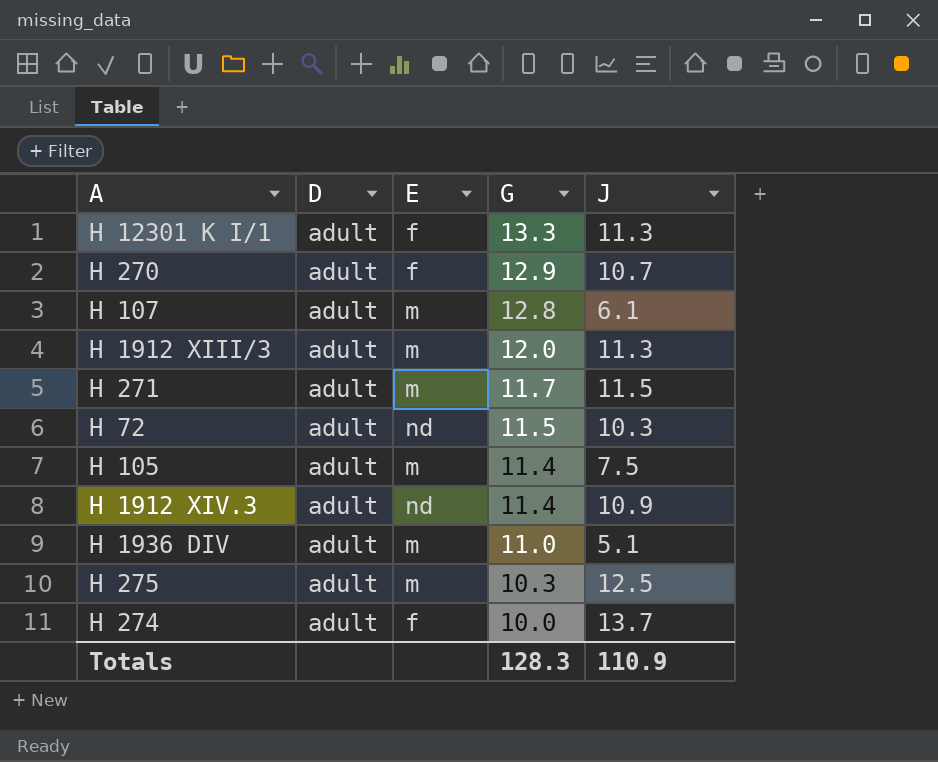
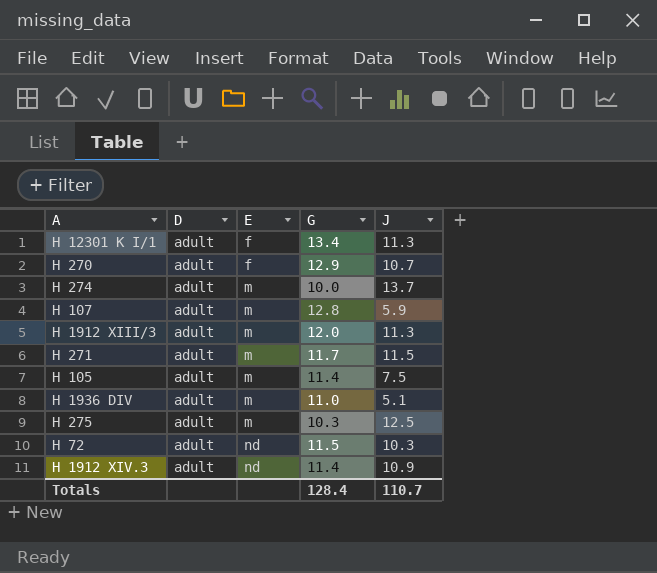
row order: G descending -> E ascending
H 12301 K I/1 | G: 13.3 -> 13.4
H 274 | E: f -> m
H 107 | J: 6.1 -> 5.9
Totals | G: 128.3 -> 128.4
Totals | J: 110.9 -> 110.7

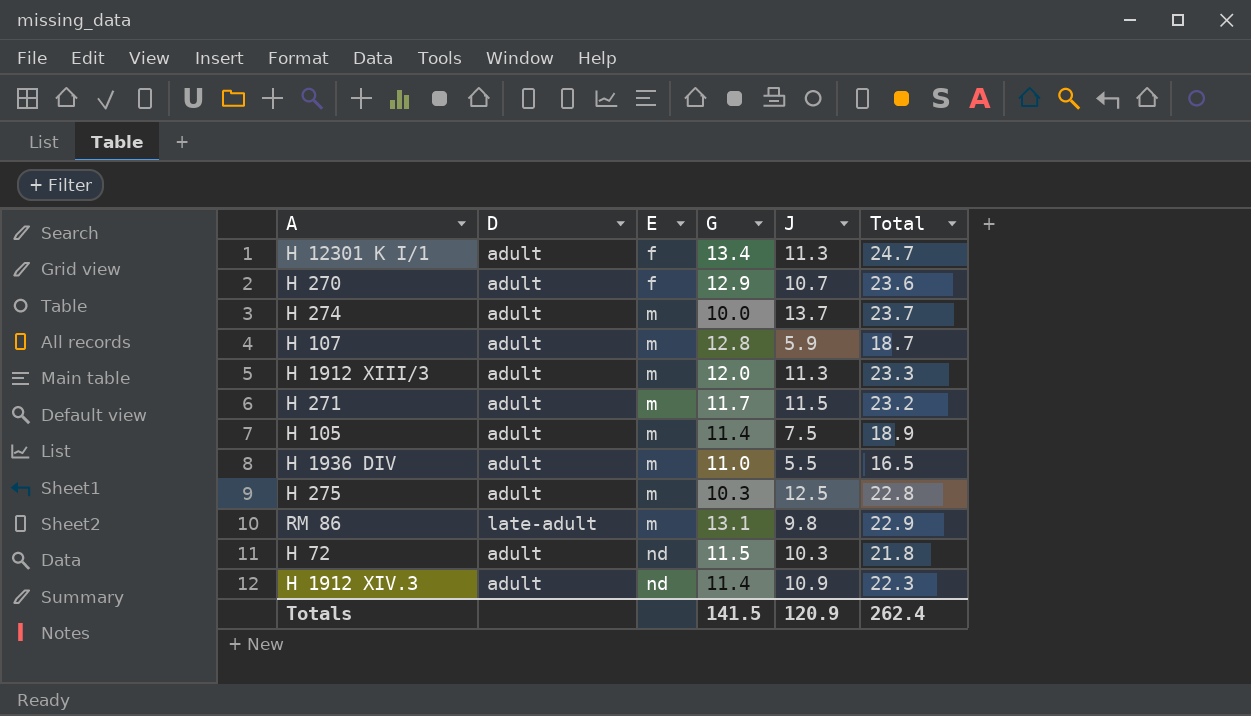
column Total | formula: none -> [G] + [J]
H 1936 DIV | J: 5.1 -> 5.5
row RM 86: none -> late-adult | m | 13.1 | 9.8 | 22.9
Totals | G: 128.4 -> 141.5
Totals | J: 110.7 -> 120.9

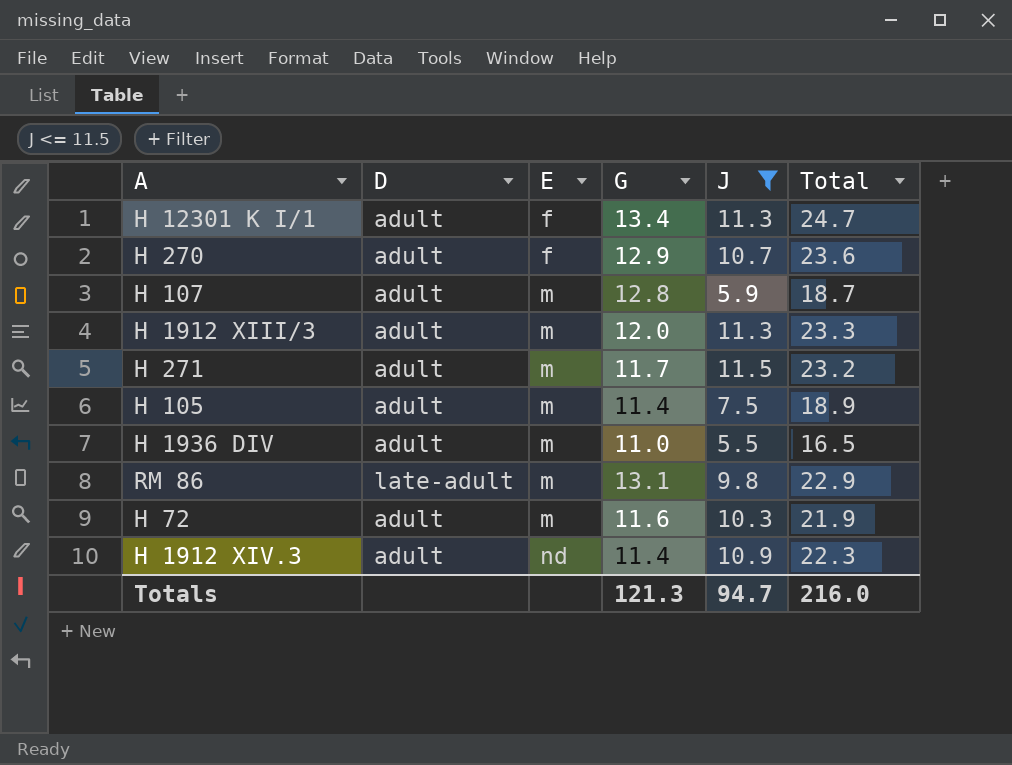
filter: none -> J <= 11.5
H 72 | E: nd -> m
H 72 | G: 11.5 -> 11.6
H 72 | Total: 21.8 -> 21.9
Totals | G: 141.5 -> 121.3
Totals | J: 120.9 -> 94.7
Totals | Total: 262.4 -> 216.0

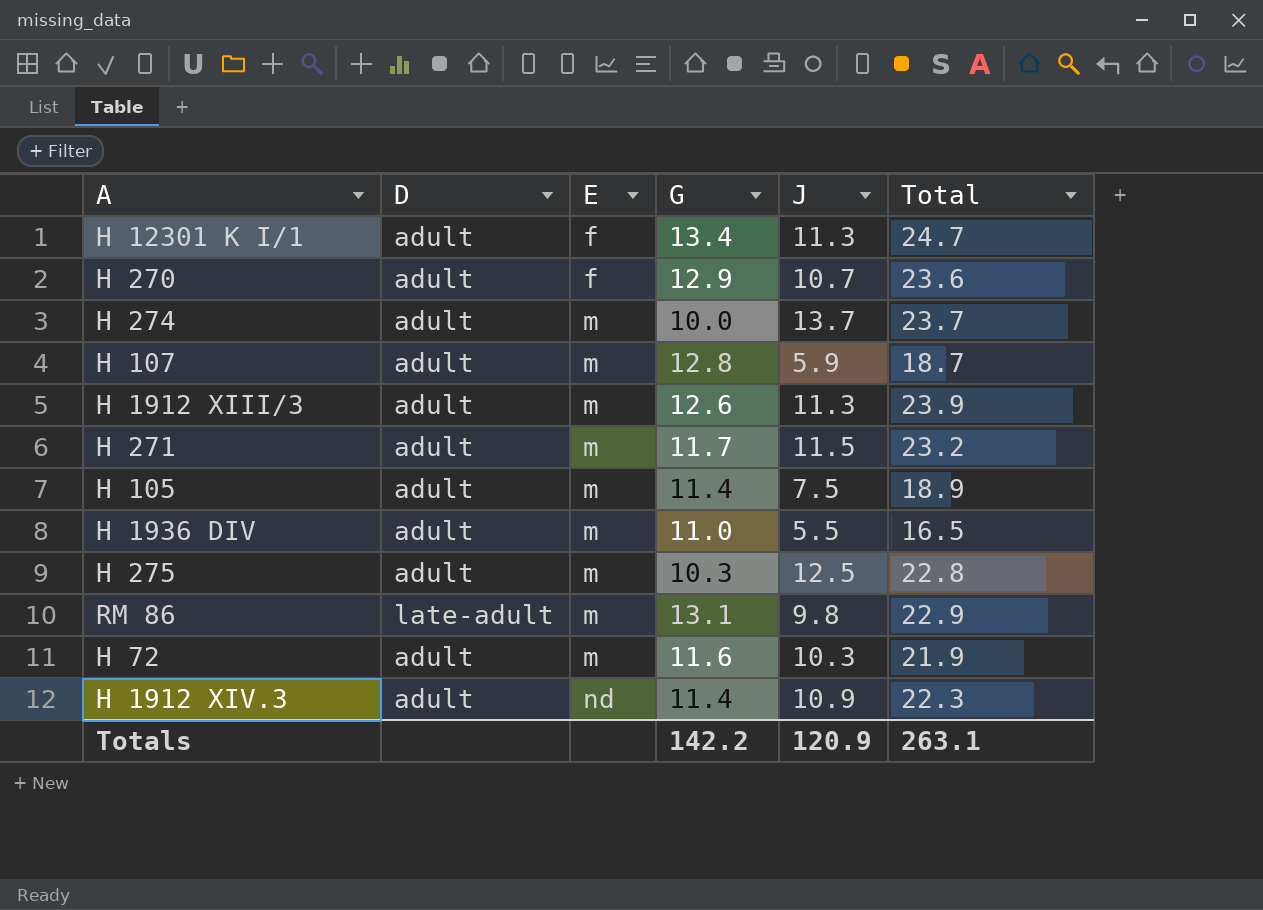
filter: J <= 11.5 -> none
H 1912 XIII/3 | G: 12.0 -> 12.6
H 1912 XIII/3 | Total: 23.3 -> 23.9
Totals | G: 121.3 -> 142.2
Totals | J: 94.7 -> 120.9
Totals | Total: 216.0 -> 263.1

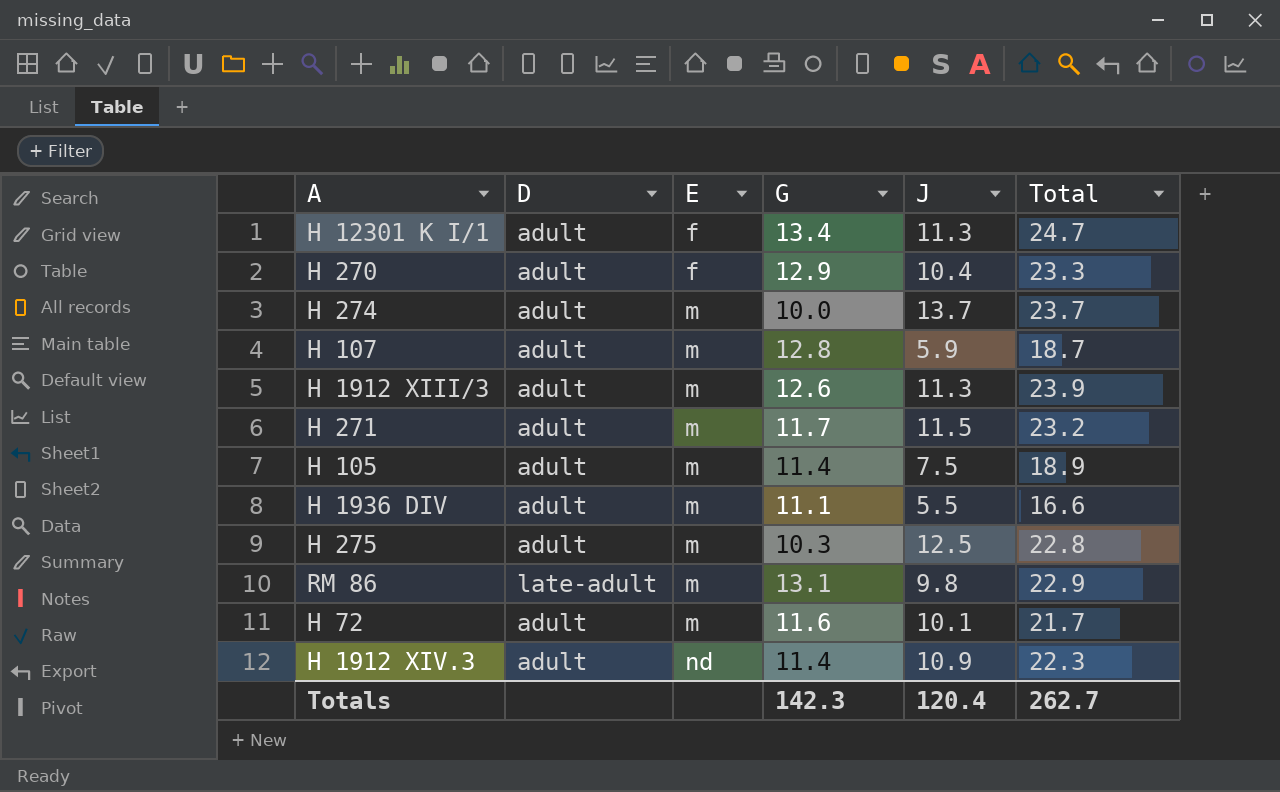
H 270 | J: 10.7 -> 10.4
H 270 | Total: 23.6 -> 23.3
H 1936 DIV | G: 11.0 -> 11.1
H 1936 DIV | Total: 16.5 -> 16.6
H 72 | J: 10.3 -> 10.1
H 72 | Total: 21.9 -> 21.7
Totals | G: 142.2 -> 142.3
Totals | J: 120.9 -> 120.4
Totals | Total: 263.1 -> 262.7

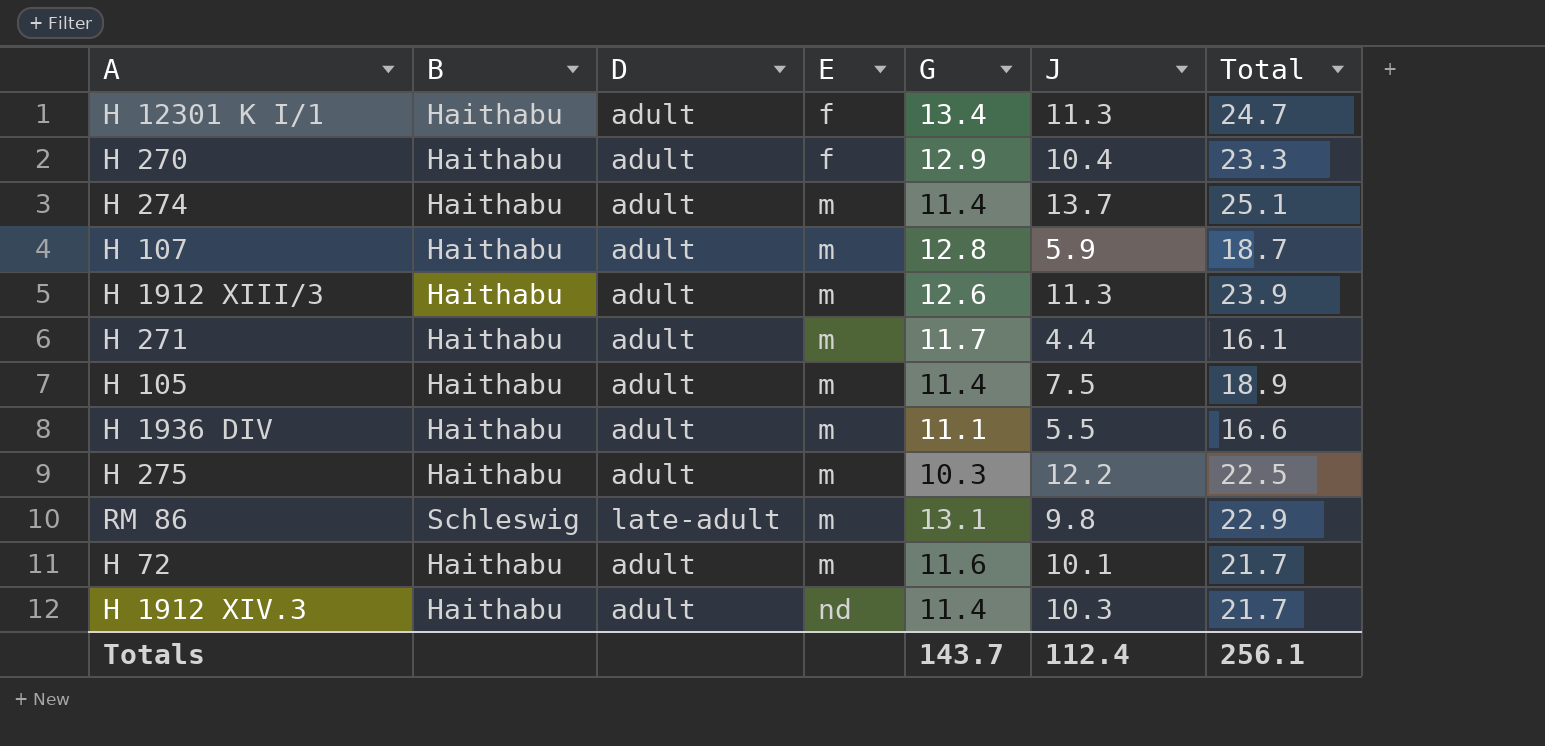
column B | position: none -> 2
H 274 | G: 10.0 -> 11.4
H 274 | Total: 23.7 -> 25.1
H 271 | J: 11.5 -> 4.4
H 271 | Total: 23.2 -> 16.1
H 275 | J: 12.5 -> 12.2
H 275 | Total: 22.8 -> 22.5
H 1912 XIV.3 | J: 10.9 -> 10.3
H 1912 XIV.3 | Total: 22.3 -> 21.7
Totals | G: 142.3 -> 143.7
Totals | J: 120.4 -> 112.4
Totals | Total: 262.7 -> 256.1

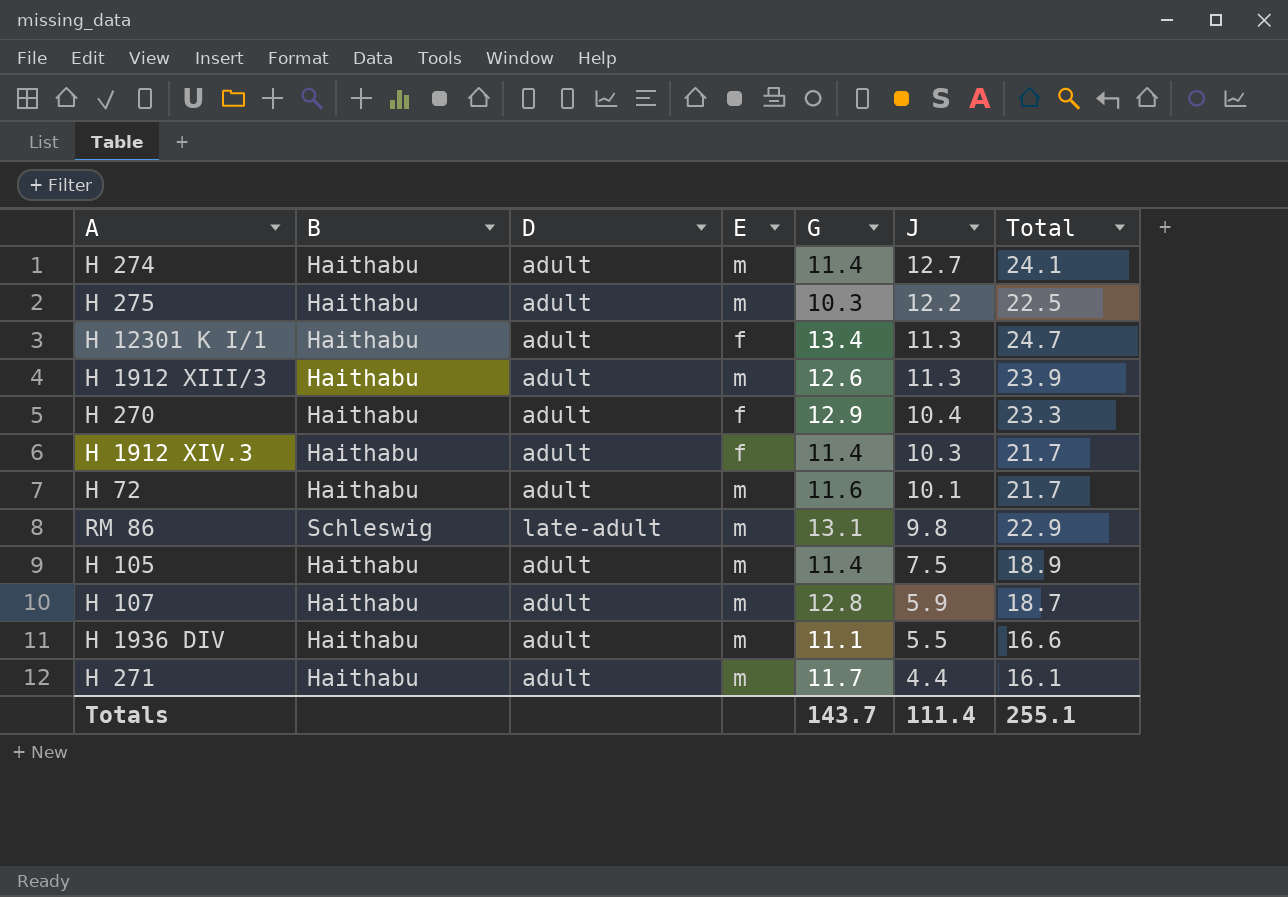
row order: E ascending -> J descending
H 274 | J: 13.7 -> 12.7
H 274 | Total: 25.1 -> 24.1
H 1912 XIV.3 | E: nd -> f
Totals | J: 112.4 -> 111.4
Totals | Total: 256.1 -> 255.1

